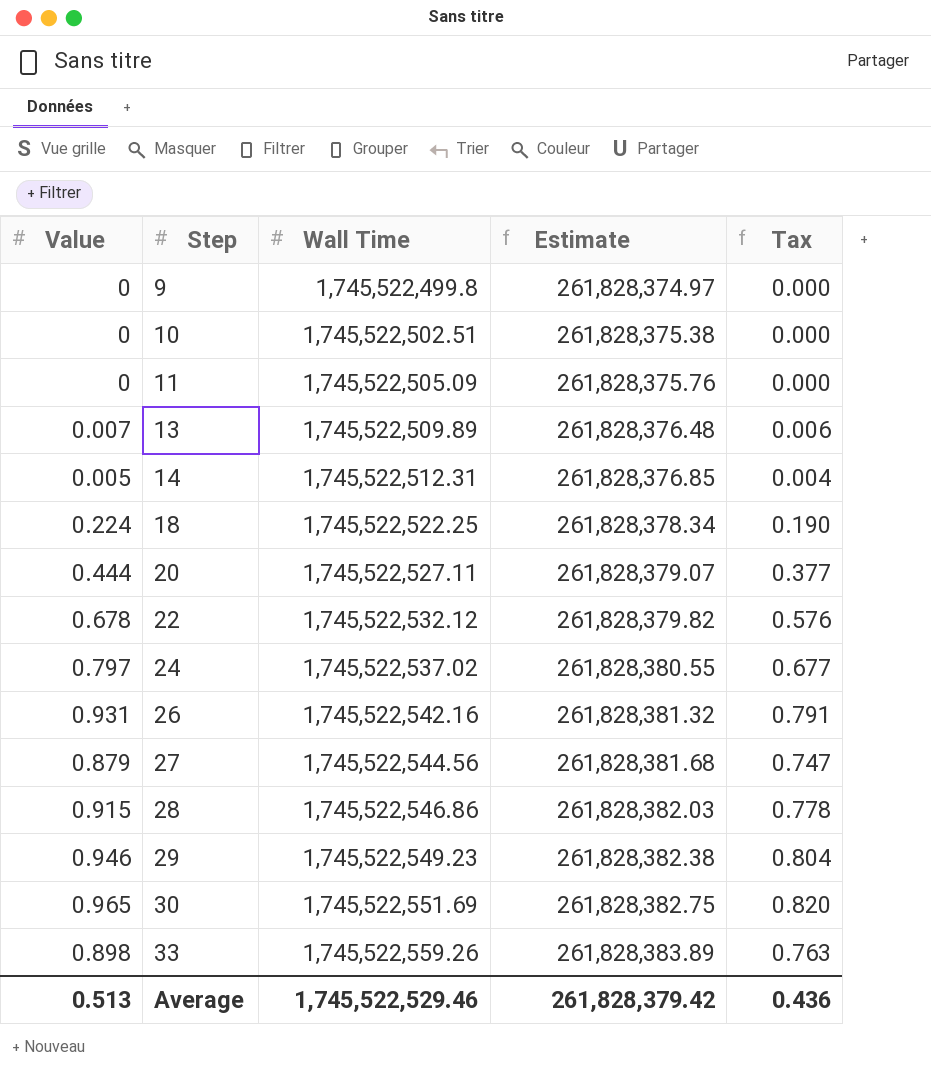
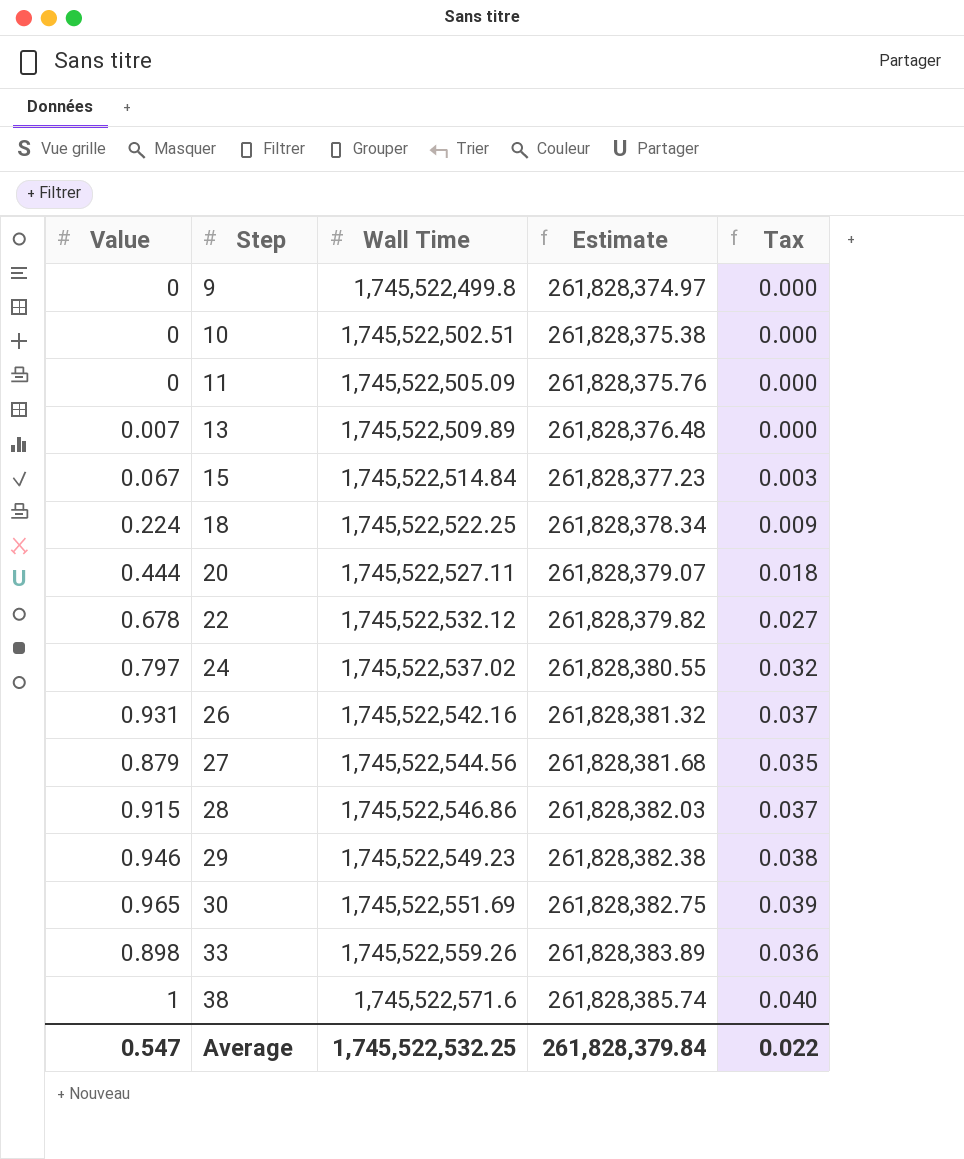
column Tax | formula: [Value] * 0.85 -> [Value] * 0.04
row 14: 0.005 | 1,745,522,512.31 | 261,828,376.85 | 0.004 -> none
row 15: none -> 0.067 | 1,745,522,514.84 | 261,828,377.23 | 0.003
row 38: none -> 1 | 1,745,522,571.6 | 261,828,385.74 | 0.040
Average | Value: 0.513 -> 0.547
Average | Wall Time: 1,745,522,529.46 -> 1,745,522,532.25
Average | Estimate: 261,828,379.42 -> 261,828,379.84
Average | Tax: 0.436 -> 0.022

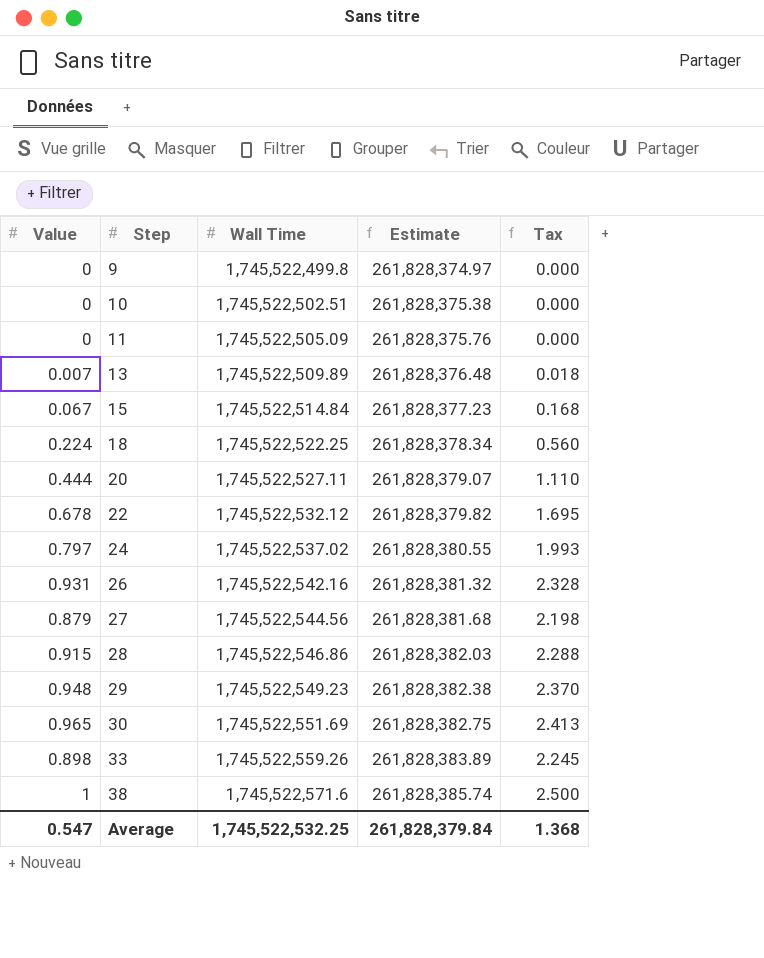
column Tax | formula: [Value] * 0.04 -> [Value] * 2.5
29 | Value: 0.946 -> 0.948
Average | Tax: 0.022 -> 1.368

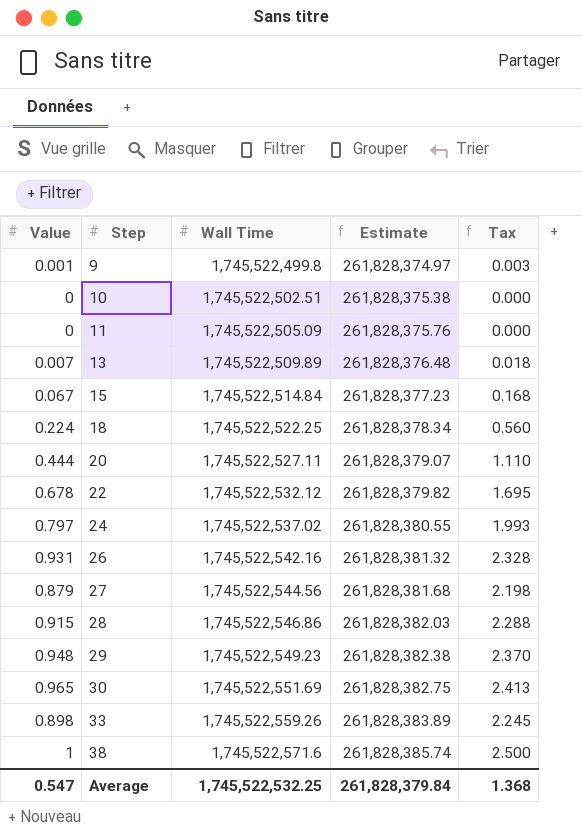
9 | Value: 0 -> 0.001
9 | Tax: 0.000 -> 0.003

